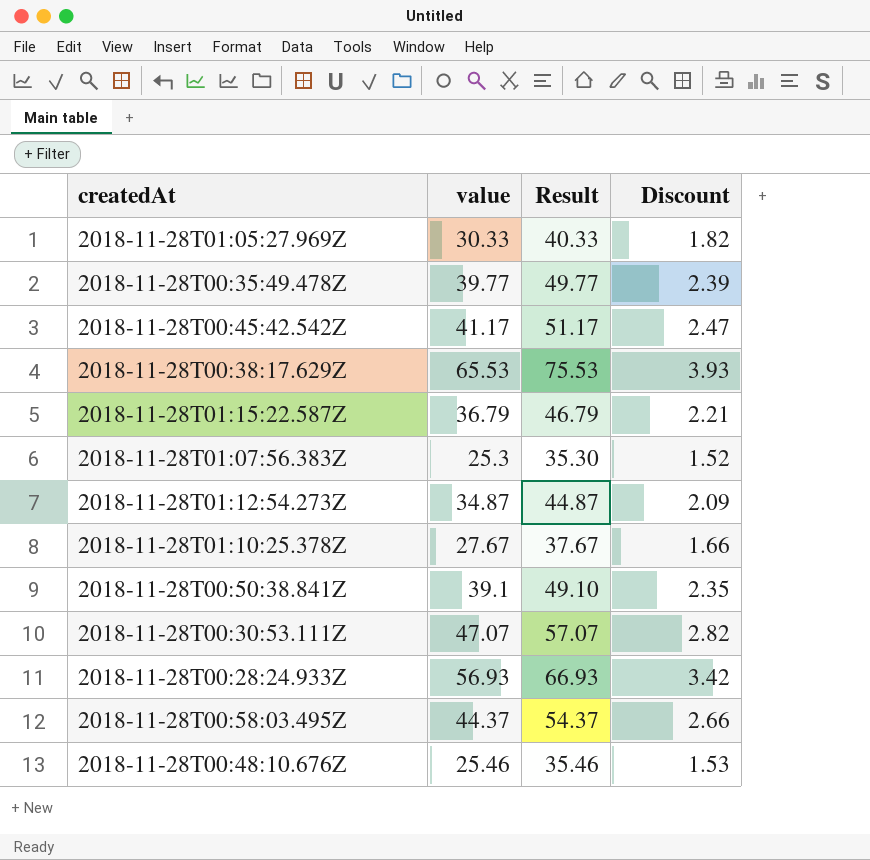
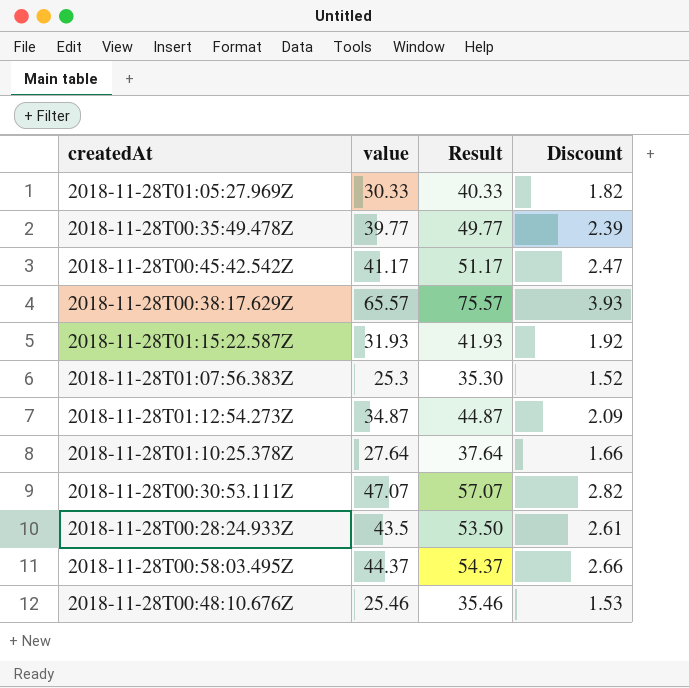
row 2018-11-28T00:50:38.841Z: 39.1 | 49.10 | 2.35 -> none
2018-11-28T00:38:17.629Z | value: 65.53 -> 65.57
2018-11-28T00:38:17.629Z | Result: 75.53 -> 75.57
2018-11-28T01:15:22.587Z | value: 36.79 -> 31.93
2018-11-28T01:15:22.587Z | Result: 46.79 -> 41.93
2018-11-28T01:15:22.587Z | Discount: 2.21 -> 1.92
2018-11-28T01:10:25.378Z | value: 27.67 -> 27.64
2018-11-28T01:10:25.378Z | Result: 37.67 -> 37.64
2018-11-28T00:28:24.933Z | value: 56.93 -> 43.5
2018-11-28T00:28:24.933Z | Result: 66.93 -> 53.50
2018-11-28T00:28:24.933Z | Discount: 3.42 -> 2.61

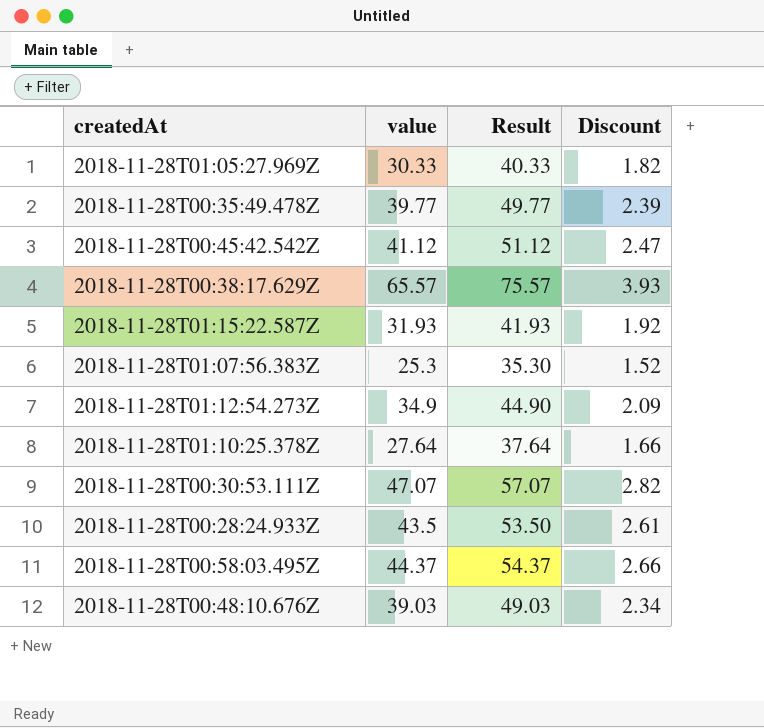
2018-11-28T00:45:42.542Z | value: 41.17 -> 41.12
2018-11-28T00:45:42.542Z | Result: 51.17 -> 51.12
2018-11-28T01:12:54.273Z | value: 34.87 -> 34.9
2018-11-28T01:12:54.273Z | Result: 44.87 -> 44.90
2018-11-28T00:48:10.676Z | value: 25.46 -> 39.03
2018-11-28T00:48:10.676Z | Result: 35.46 -> 49.03
2018-11-28T00:48:10.676Z | Discount: 1.53 -> 2.34

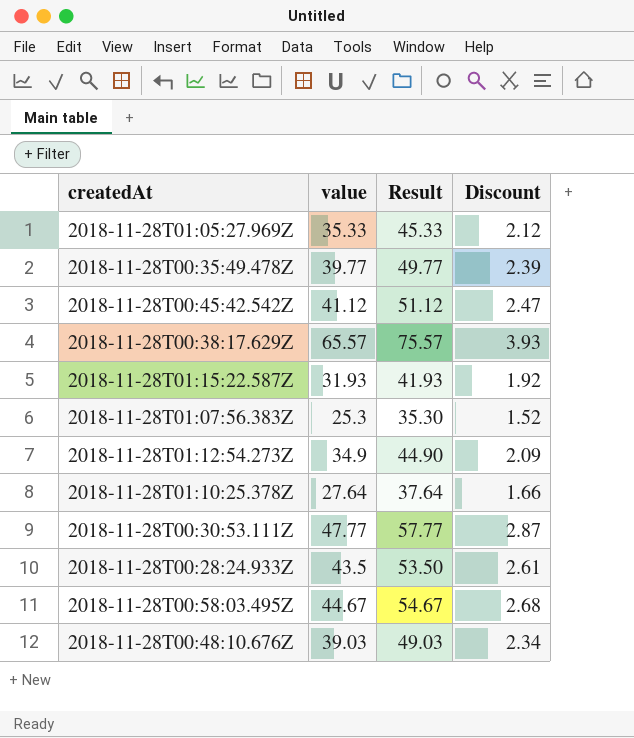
2018-11-28T01:05:27.969Z | value: 30.33 -> 35.33
2018-11-28T01:05:27.969Z | Result: 40.33 -> 45.33
2018-11-28T01:05:27.969Z | Discount: 1.82 -> 2.12
2018-11-28T00:30:53.111Z | value: 47.07 -> 47.77
2018-11-28T00:30:53.111Z | Result: 57.07 -> 57.77
2018-11-28T00:30:53.111Z | Discount: 2.82 -> 2.87
2018-11-28T00:58:03.495Z | value: 44.37 -> 44.67
2018-11-28T00:58:03.495Z | Result: 54.37 -> 54.67
2018-11-28T00:58:03.495Z | Discount: 2.66 -> 2.68

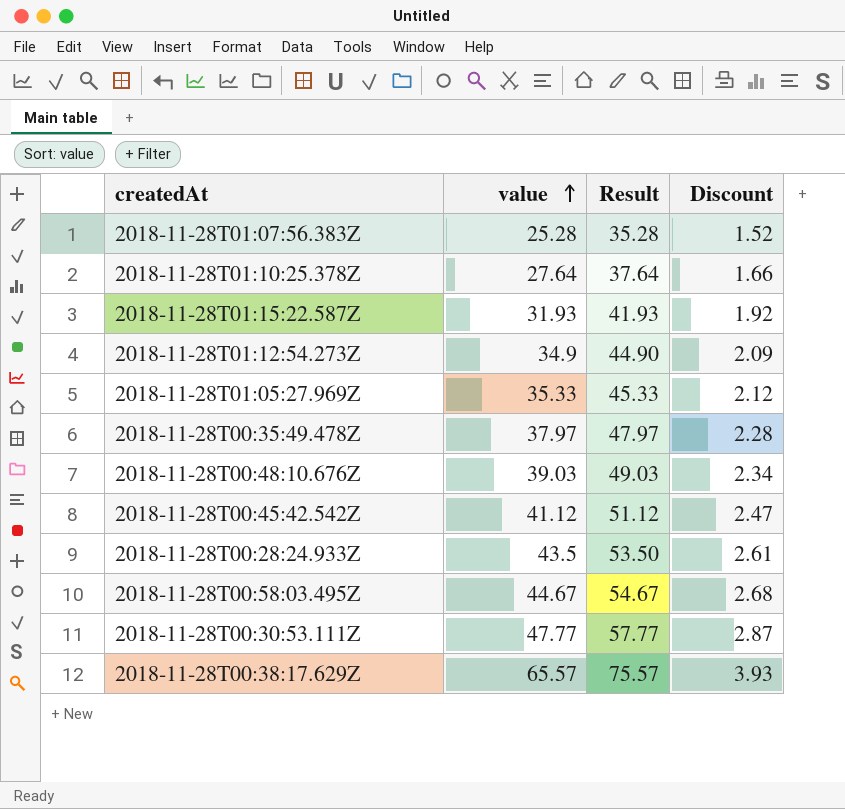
row order: none -> value ascending
2018-11-28T01:07:56.383Z | value: 25.3 -> 25.28
2018-11-28T01:07:56.383Z | Result: 35.30 -> 35.28
2018-11-28T00:35:49.478Z | value: 39.77 -> 37.97
2018-11-28T00:35:49.478Z | Result: 49.77 -> 47.97
2018-11-28T00:35:49.478Z | Discount: 2.39 -> 2.28

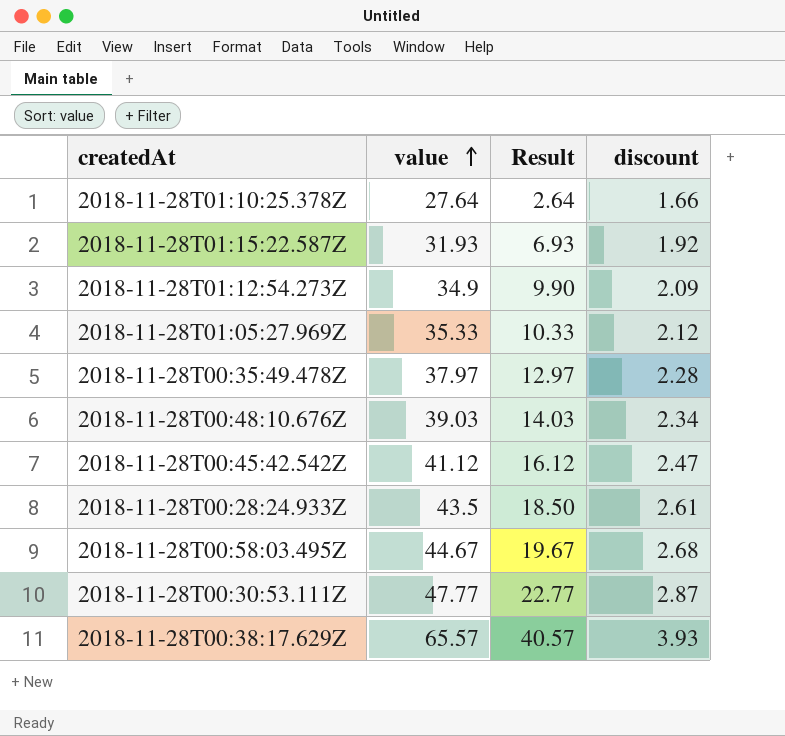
column Result | formula: [value] + 10 -> [value] - 25
column name: Discount -> discount
row 2018-11-28T01:07:56.383Z: 25.28 | 35.28 | 1.52 -> none

